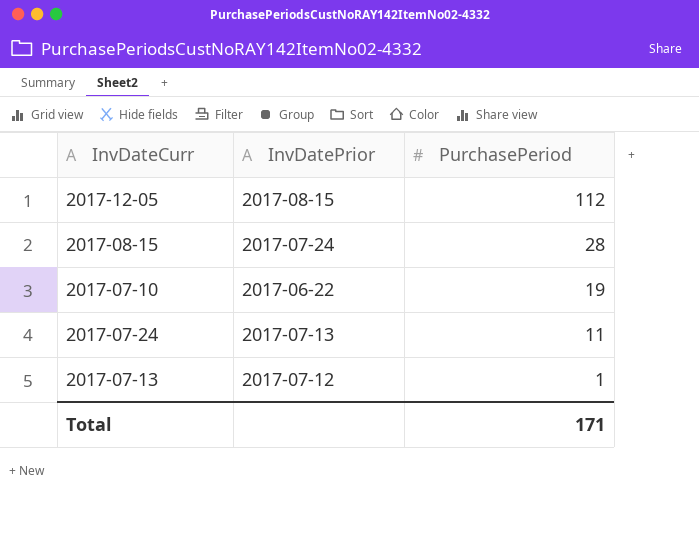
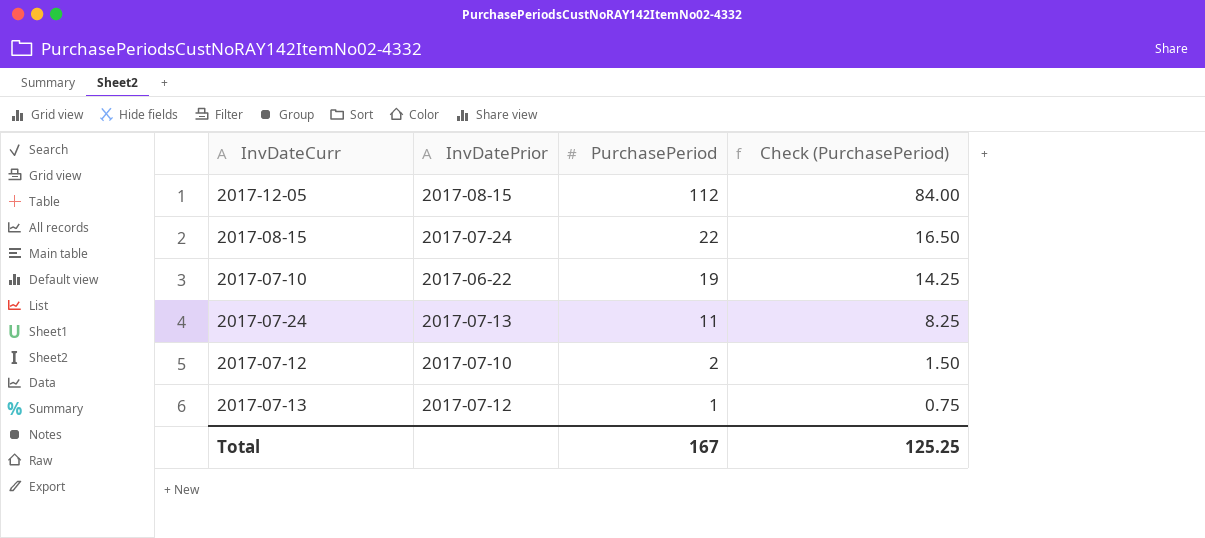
column Check (PurchasePeriod) | formula: none -> [PurchasePeriod] * 0.75
2017-08-15 | PurchasePeriod: 28 -> 22
row 2017-07-12: none -> 2017-07-10 | 2 | 1.50
Total | PurchasePeriod: 171 -> 167

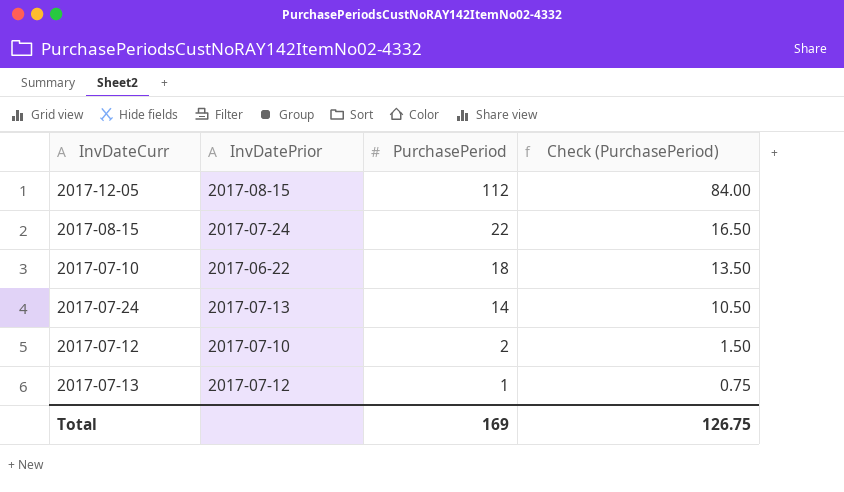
2017-07-10 | PurchasePeriod: 19 -> 18
2017-07-10 | Check (PurchasePeriod): 14.25 -> 13.50
2017-07-24 | PurchasePeriod: 11 -> 14
2017-07-24 | Check (PurchasePeriod): 8.25 -> 10.50
Total | PurchasePeriod: 167 -> 169
Total | Check (PurchasePeriod): 125.25 -> 126.75

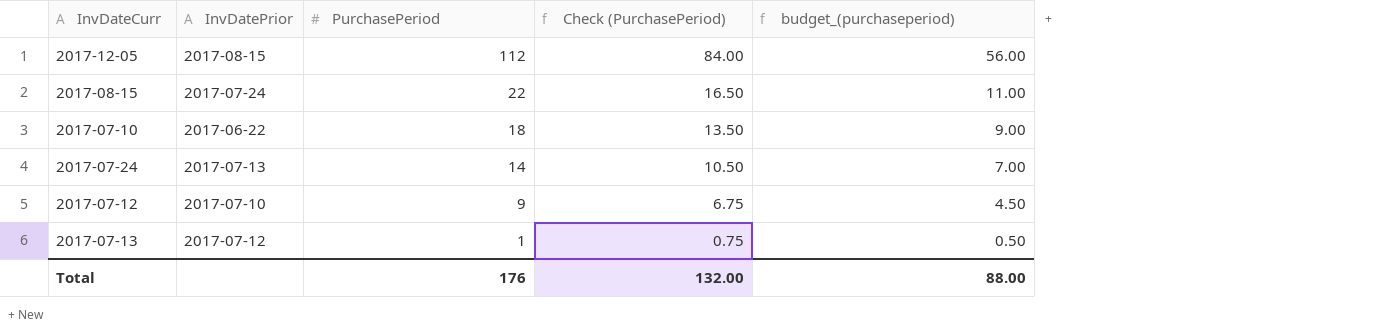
column budget_(purchaseperiod) | formula: none -> [PurchasePeriod] * 0.5
2017-07-12 | PurchasePeriod: 2 -> 9
2017-07-12 | Check (PurchasePeriod): 1.50 -> 6.75
Total | PurchasePeriod: 169 -> 176
Total | Check (PurchasePeriod): 126.75 -> 132.00

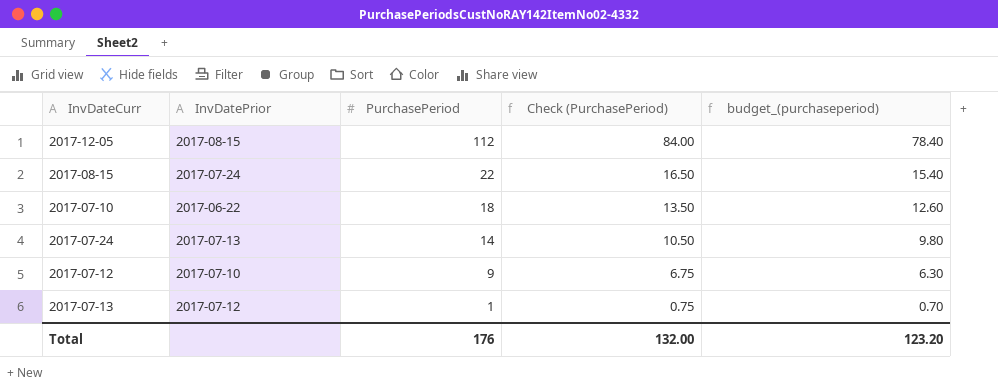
column budget_(purchaseperiod) | formula: [PurchasePeriod] * 0.5 -> [PurchasePeriod] * 0.7
Total | budget_(purchaseperiod): 88.00 -> 123.20

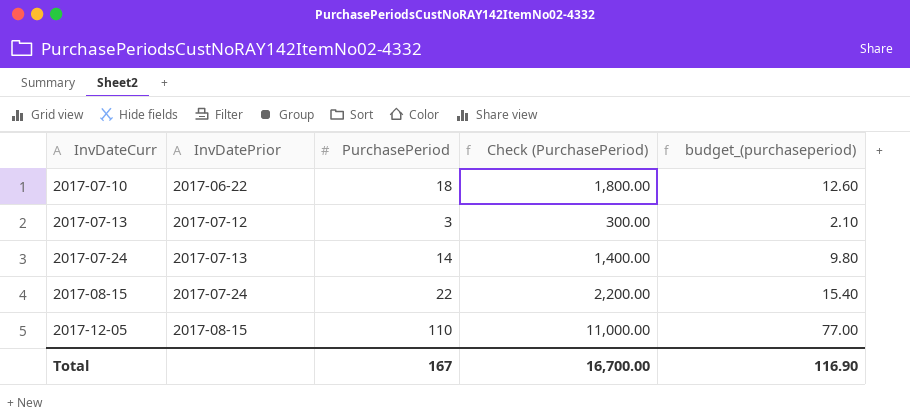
row order: PurchasePeriod descending -> InvDateCurr ascending
column Check (PurchasePeriod) | formula: [PurchasePeriod] * 0.75 -> [PurchasePeriod] * 100
row 2017-07-12: 2017-07-10 | 9 | 6.75 | 6.30 -> none
2017-07-13 | PurchasePeriod: 1 -> 3
2017-07-13 | budget_(purchaseperiod): 0.70 -> 2.10
2017-12-05 | PurchasePeriod: 112 -> 110
2017-12-05 | budget_(purchaseperiod): 78.40 -> 77.00
Total | PurchasePeriod: 176 -> 167
Total | Check (PurchasePeriod): 132.00 -> 16,700.00
Total | budget_(purchaseperiod): 123.20 -> 116.90

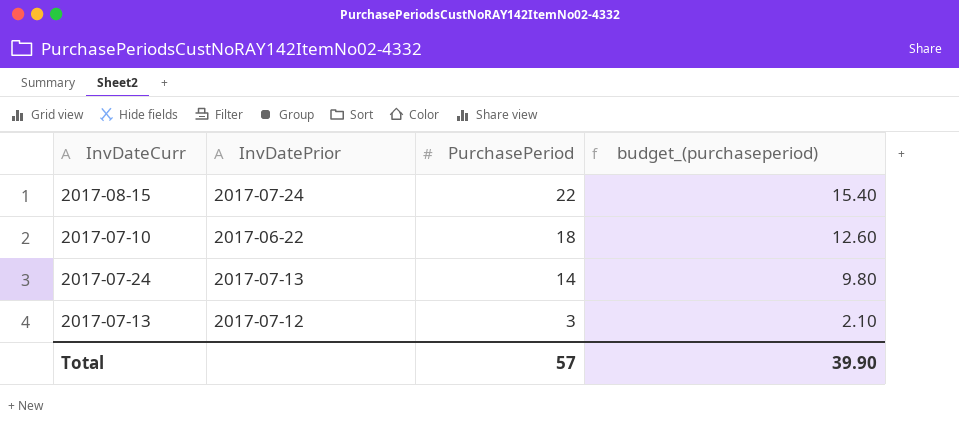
row order: InvDateCurr ascending -> PurchasePeriod descending
column Check (PurchasePeriod) | formula: [PurchasePeriod] * 100 -> none
row 2017-12-05: 2017-08-15 | 110 | 11,000.00 | 77.00 -> none
Total | PurchasePeriod: 167 -> 57
Total | budget_(purchaseperiod): 116.90 -> 39.90

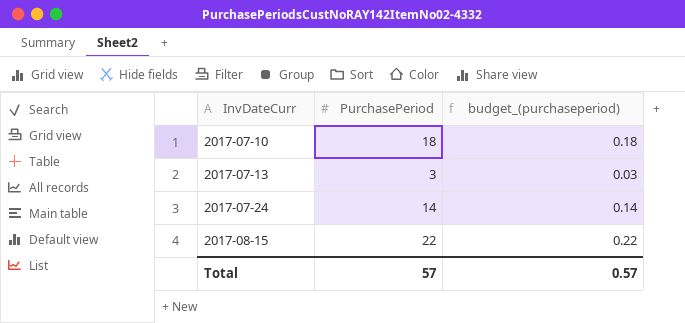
row order: PurchasePeriod descending -> InvDateCurr ascending
column InvDatePrior | position: 2 -> none
column budget_(purchaseperiod) | formula: [PurchasePeriod] * 0.7 -> [PurchasePeriod] * 0.01
Total | budget_(purchaseperiod): 39.90 -> 0.57

